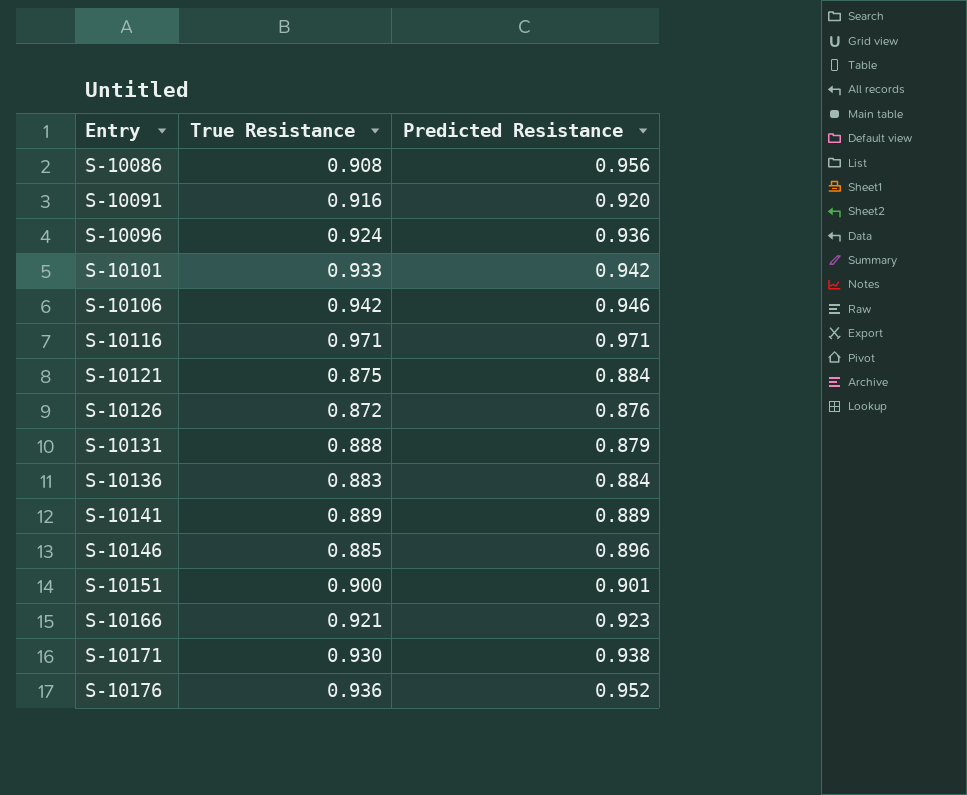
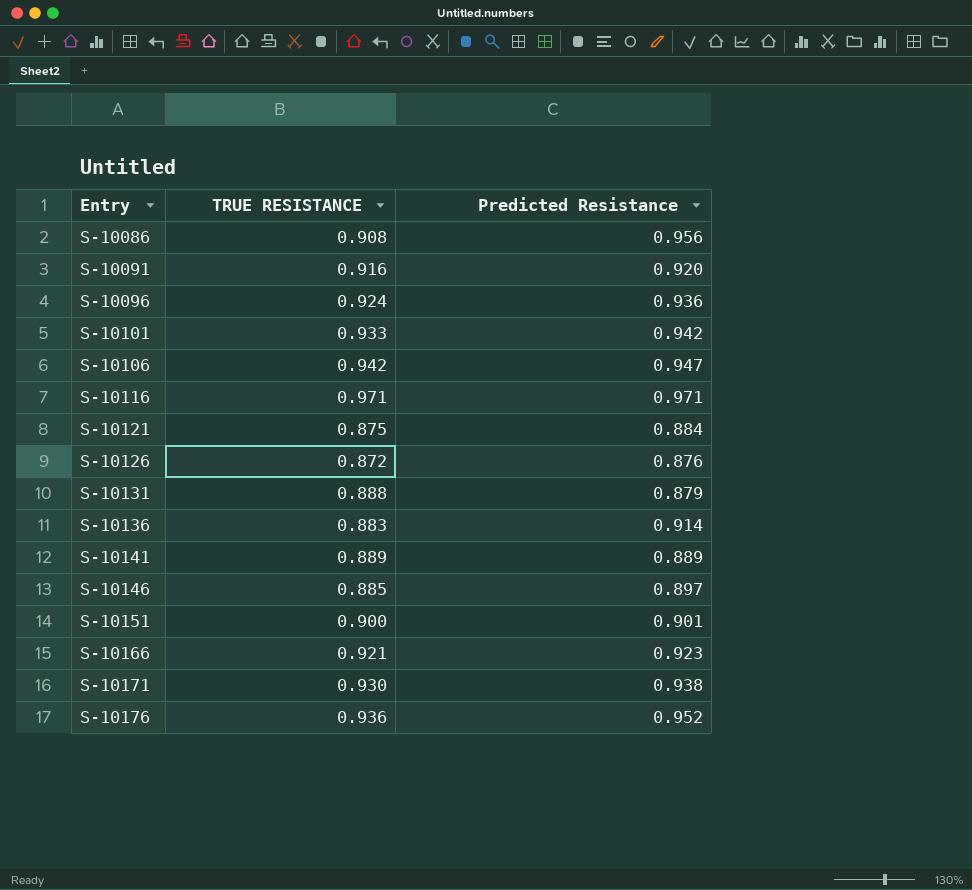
column name: True Resistance -> TRUE RESISTANCE
S-10106 | Predicted Resistance: 0.946 -> 0.947
S-10136 | Predicted Resistance: 0.884 -> 0.914
S-10146 | Predicted Resistance: 0.896 -> 0.897

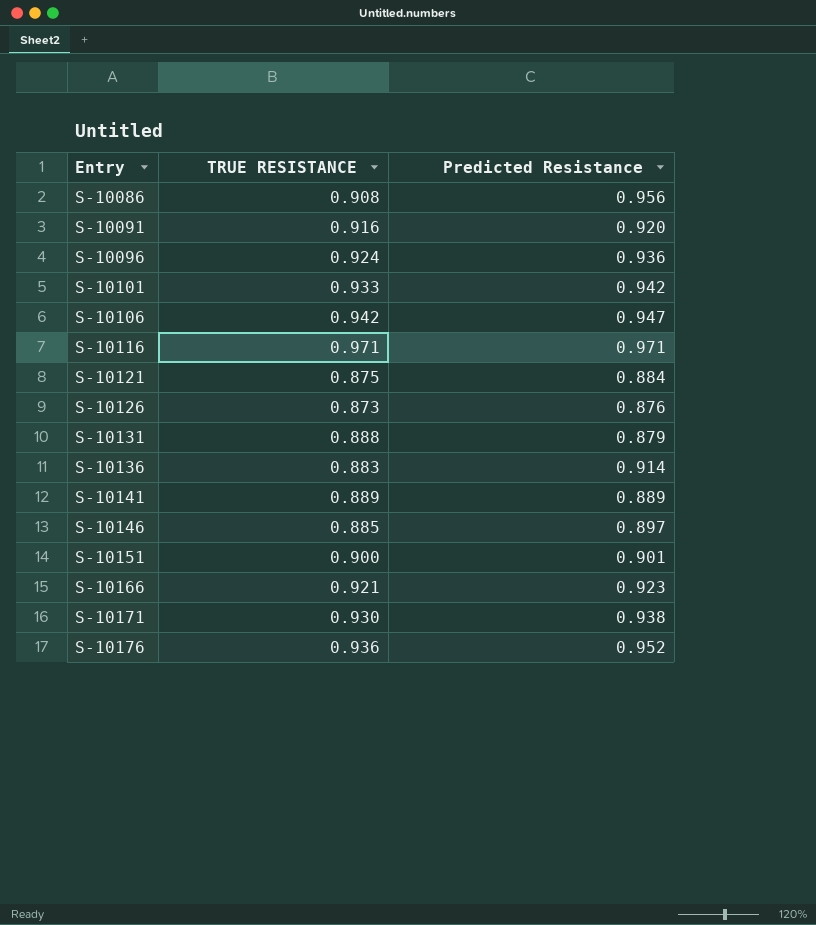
S-10126 | TRUE RESISTANCE: 0.872 -> 0.873

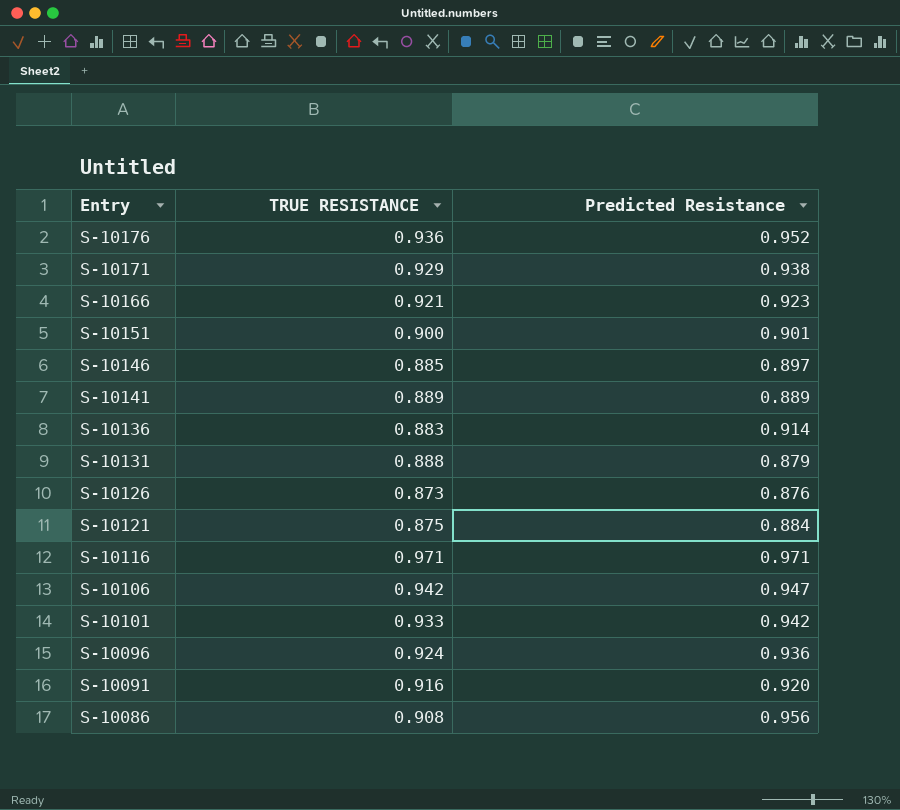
row order: Entry ascending -> Entry descending
S-10171 | TRUE RESISTANCE: 0.930 -> 0.929

